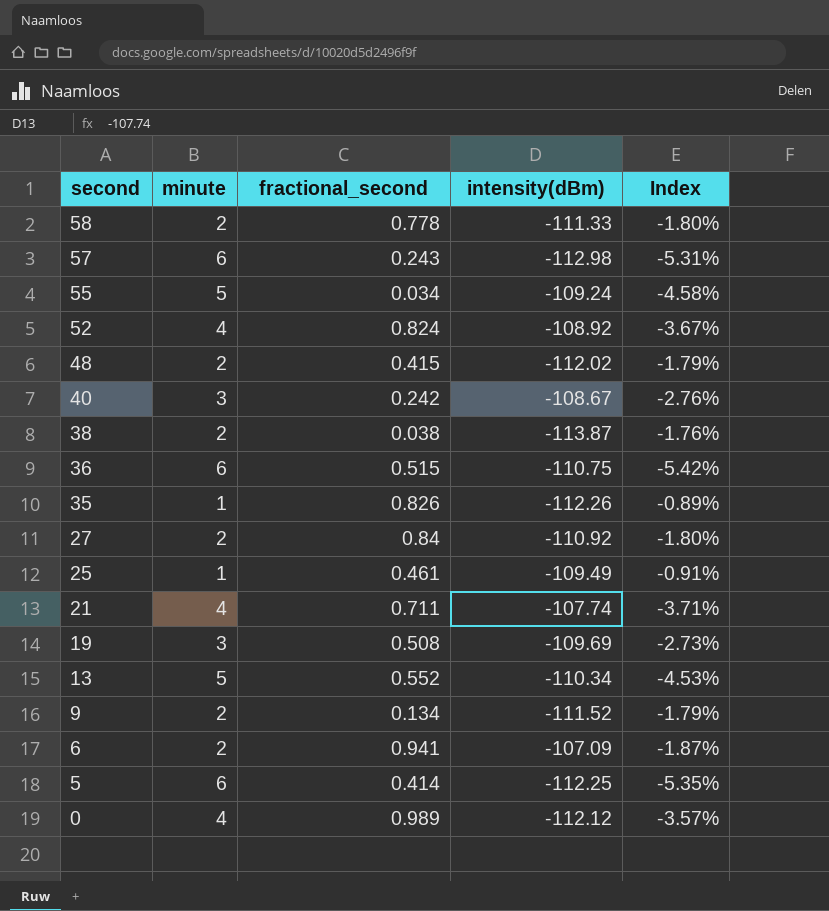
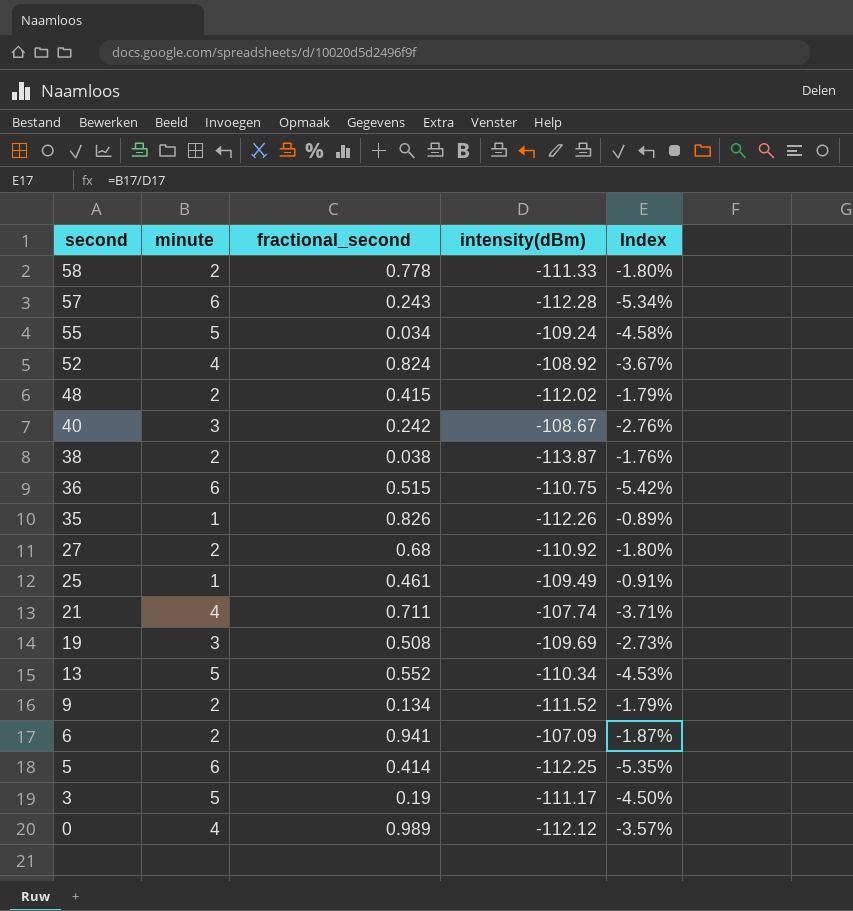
57 | intensity(dBm): -112.98 -> -112.28
57 | Index: -5.31% -> -5.34%
27 | fractional_second: 0.84 -> 0.68
row 3: none -> 5 | 0.19 | -111.17 | -4.50%

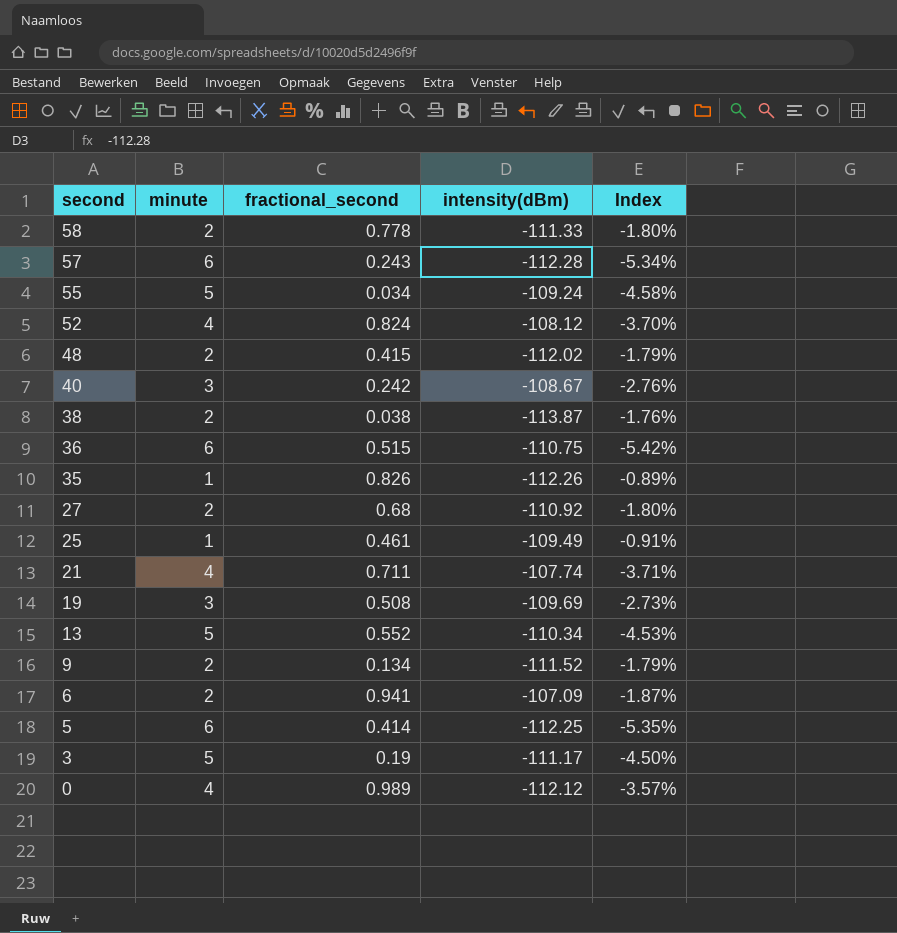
52 | intensity(dBm): -108.92 -> -108.12
52 | Index: -3.67% -> -3.70%

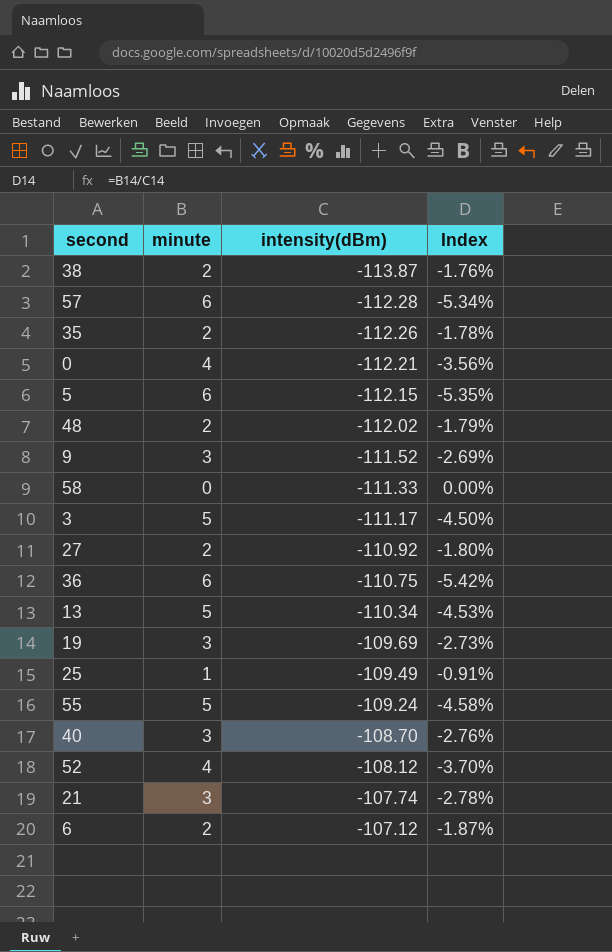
row order: second descending -> intensity(dBm) ascending
column fractional_second | position: 3 -> none
35 | minute: 1 -> 2
35 | Index: -0.89% -> -1.78%
0 | intensity(dBm): -112.12 -> -112.21
0 | Index: -3.57% -> -3.56%
5 | intensity(dBm): -112.25 -> -112.15
9 | minute: 2 -> 3
9 | Index: -1.79% -> -2.69%
58 | minute: 2 -> 0
58 | Index: -1.80% -> 0.00%
40 | intensity(dBm): -108.67 -> -108.70
21 | minute: 4 -> 3
21 | Index: -3.71% -> -2.78%
6 | intensity(dBm): -107.09 -> -107.12

